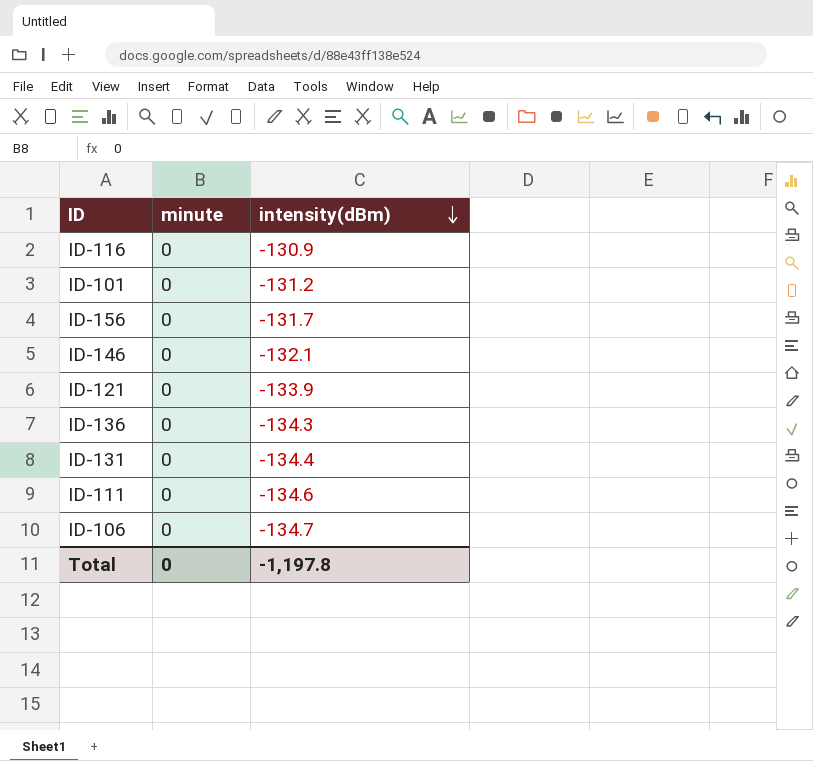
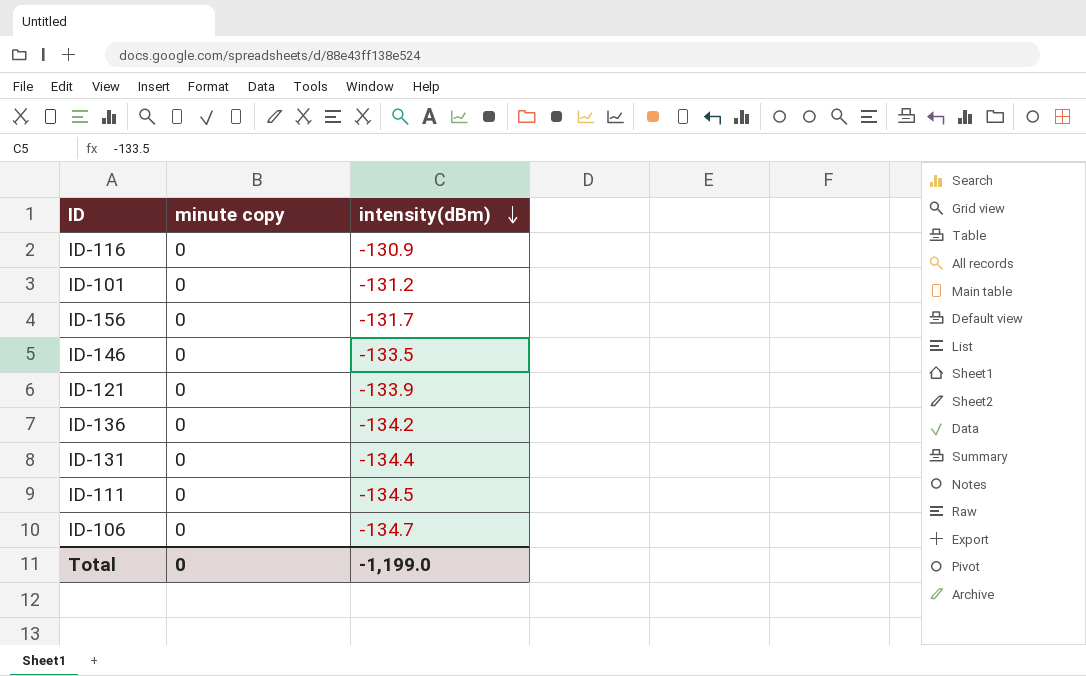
column name: minute -> minute copy
ID-146 | intensity(dBm): -132.1 -> -133.5
ID-136 | intensity(dBm): -134.3 -> -134.2
ID-111 | intensity(dBm): -134.6 -> -134.5
Total | intensity(dBm): -1,197.8 -> -1,199.0

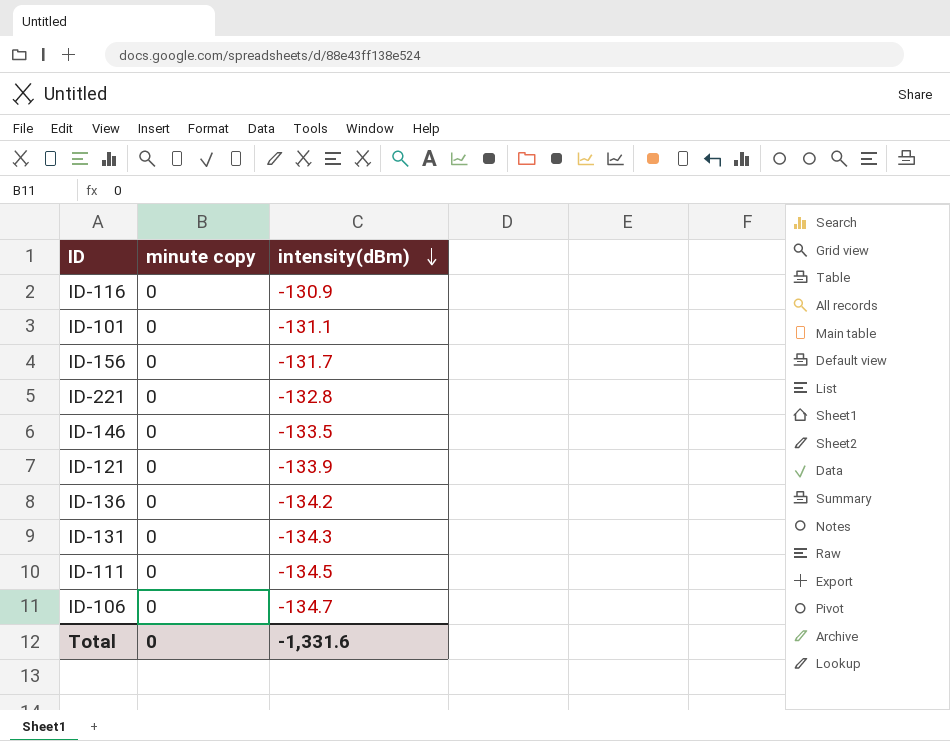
ID-101 | intensity(dBm): -131.2 -> -131.1
row ID-221: none -> 0 | -132.8
ID-131 | intensity(dBm): -134.4 -> -134.3
Total | intensity(dBm): -1,199.0 -> -1,331.6

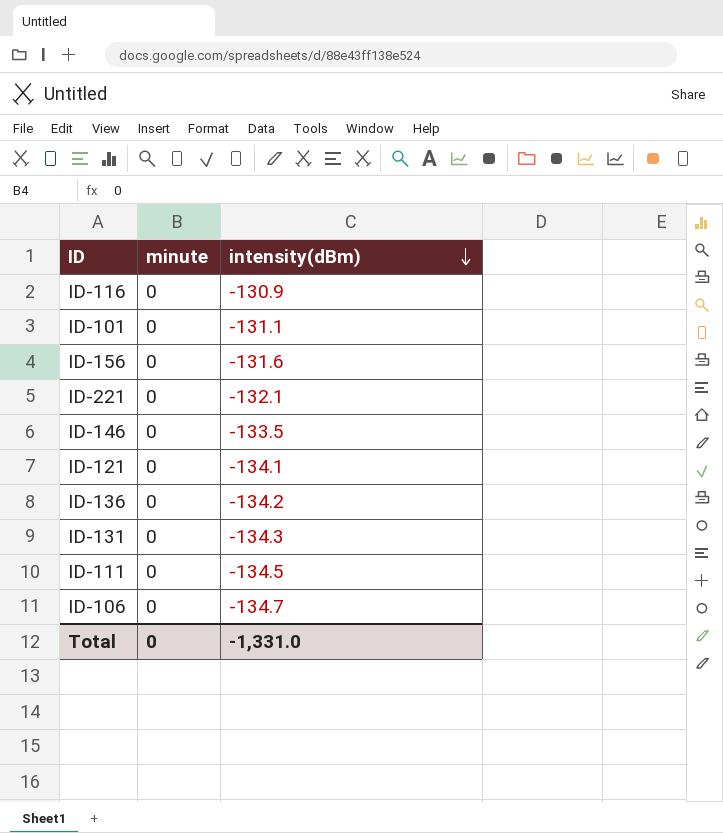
column name: minute copy -> minute
ID-156 | intensity(dBm): -131.7 -> -131.6
ID-221 | intensity(dBm): -132.8 -> -132.1
ID-121 | intensity(dBm): -133.9 -> -134.1
Total | intensity(dBm): -1,331.6 -> -1,331.0

